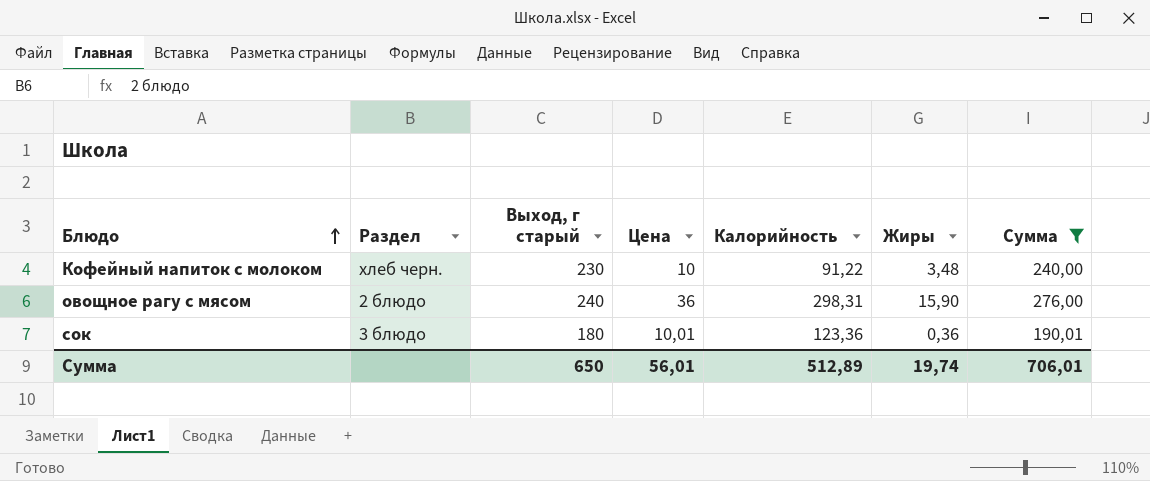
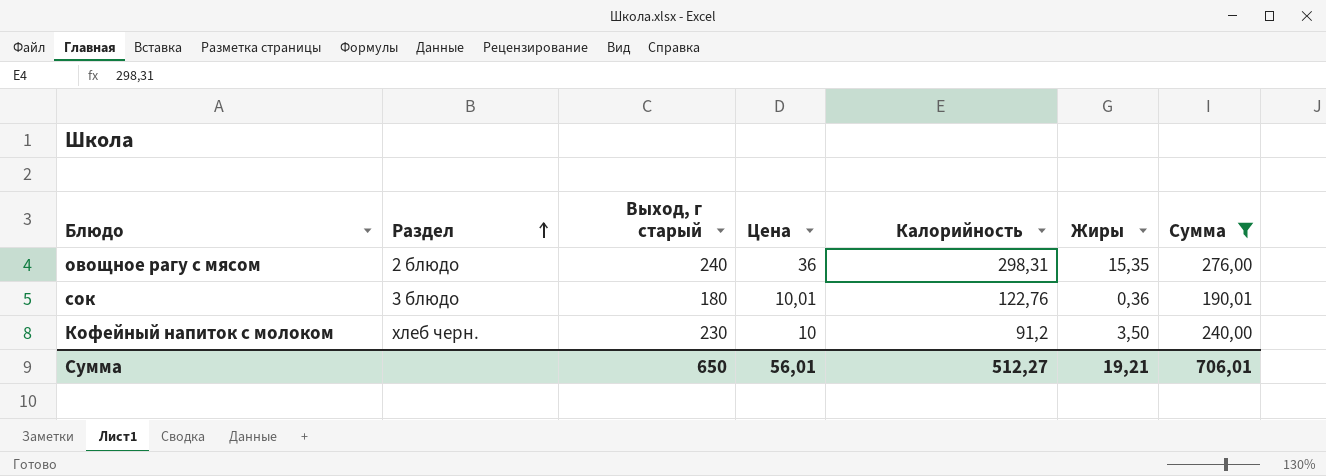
row order: Блюдо ascending -> Раздел ascending
овощное рагу с мясом | Жиры: 15,90 -> 15,35
сок | Калорийность: 123,36 -> 122,76
Кофейный напиток с молоком | Калорийность: 91,22 -> 91,2
Кофейный напиток с молоком | Жиры: 3,48 -> 3,50
Сумма | Калорийность: 512,89 -> 512,27
Сумма | Жиры: 19,74 -> 19,21

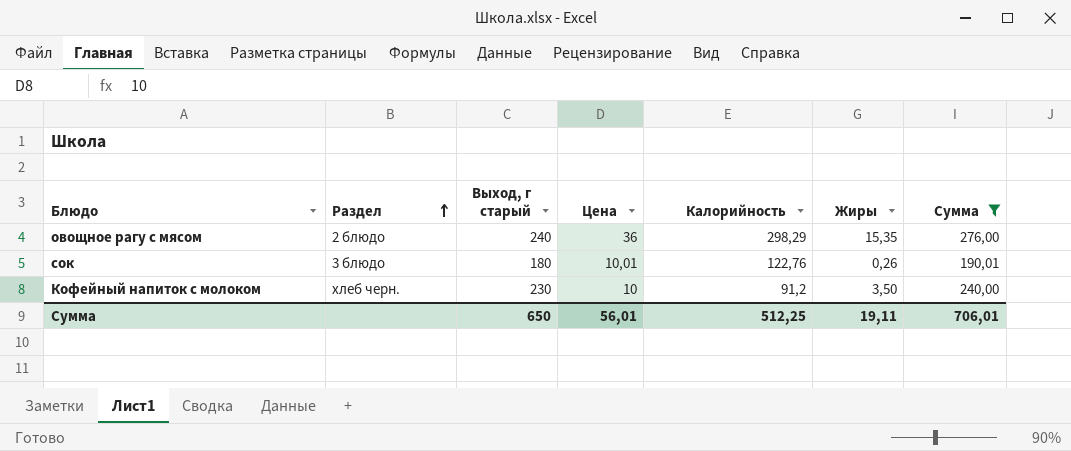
овощное рагу с мясом | Калорийность: 298,31 -> 298,29
сок | Жиры: 0,36 -> 0,26
Сумма | Калорийность: 512,27 -> 512,25
Сумма | Жиры: 19,21 -> 19,11

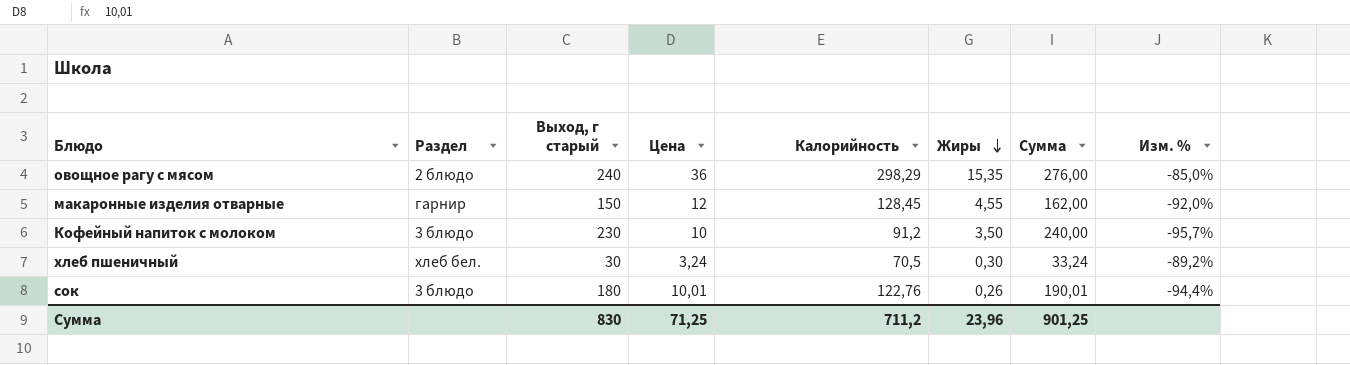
filter: Сумма >= 190,01 -> none
row order: Раздел ascending -> Жиры descending
column Изм. % | formula: none -> ([Цена] - [Выход, г старый]) / [Выход, г старый]
Кофейный напиток с молоком | Раздел: хлеб черн. -> 3 блюдо
Сумма | Выход, г старый: 650 -> 830
Сумма | Цена: 56,01 -> 71,25
Сумма | Калорийность: 512,25 -> 711,2
Сумма | Жиры: 19,11 -> 23,96
Сумма | Сумма: 706,01 -> 901,25

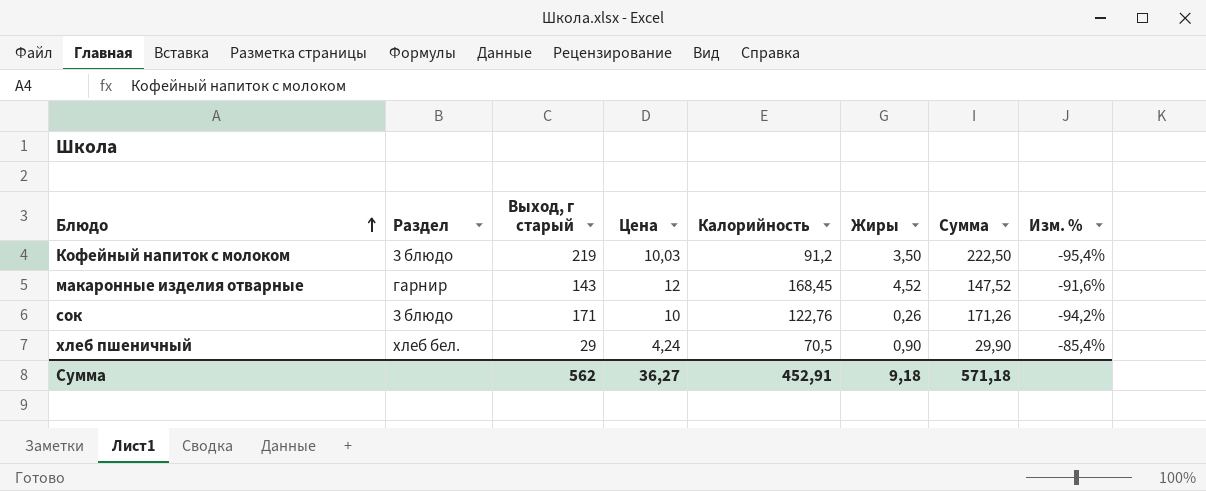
row order: Жиры descending -> Блюдо ascending
column Сумма | formula: [Выход, г старый] + [Цена] -> [Выход, г старый] + [Жиры]
row овощное рагу с мясом: 2 блюдо | 240 | 36 | 298,29 | 15,35 | 276,00 | -85,0% -> none
Кофейный напиток с молоком | Выход, г старый: 230 -> 219
Кофейный напиток с молоком | Цена: 10 -> 10,03
Кофейный напиток с молоком | Изм. %: -95,7% -> -95,4%
макаронные изделия отварные | Выход, г старый: 150 -> 143
макаронные изделия отварные | Калорийность: 128,45 -> 168,45
макаронные изделия отварные | Жиры: 4,55 -> 4,52
макаронные изделия отварные | Изм. %: -92,0% -> -91,6%
сок | Выход, г старый: 180 -> 171
сок | Цена: 10,01 -> 10
сок | Изм. %: -94,4% -> -94,2%
хлеб пшеничный | Выход, г старый: 30 -> 29
хлеб пшеничный | Цена: 3,24 -> 4,24
хлеб пшеничный | Жиры: 0,30 -> 0,90
хлеб пшеничный | Изм. %: -89,2% -> -85,4%
Сумма | Выход, г старый: 830 -> 562
Сумма | Цена: 71,25 -> 36,27
Сумма | Калорийность: 711,2 -> 452,91
Сумма | Жиры: 23,96 -> 9,18
Сумма | Сумма: 901,25 -> 571,18

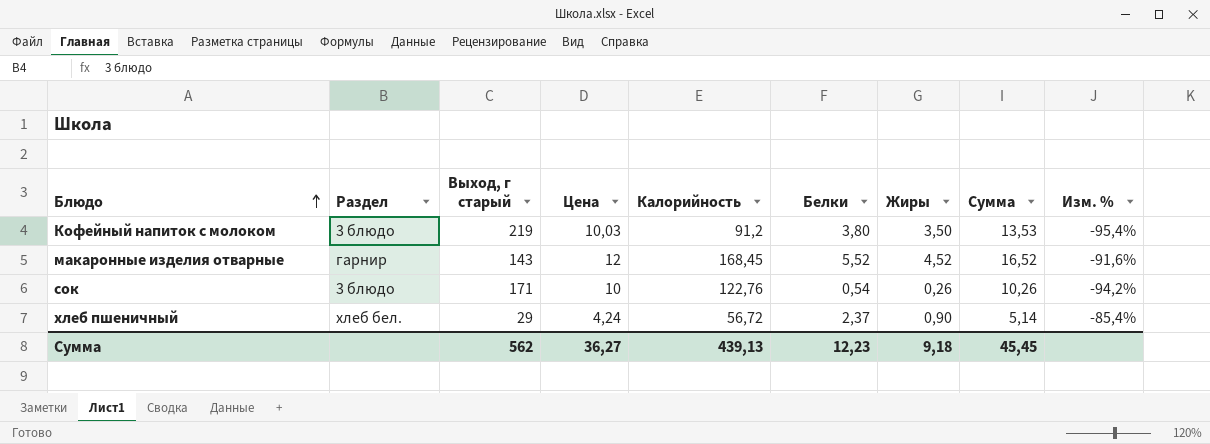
column Белки | position: none -> 6
column Сумма | formula: [Выход, г старый] + [Жиры] -> [Цена] + [Жиры]
хлеб пшеничный | Калорийность: 70,5 -> 56,72
Сумма | Калорийность: 452,91 -> 439,13
Сумма | Сумма: 571,18 -> 45,45

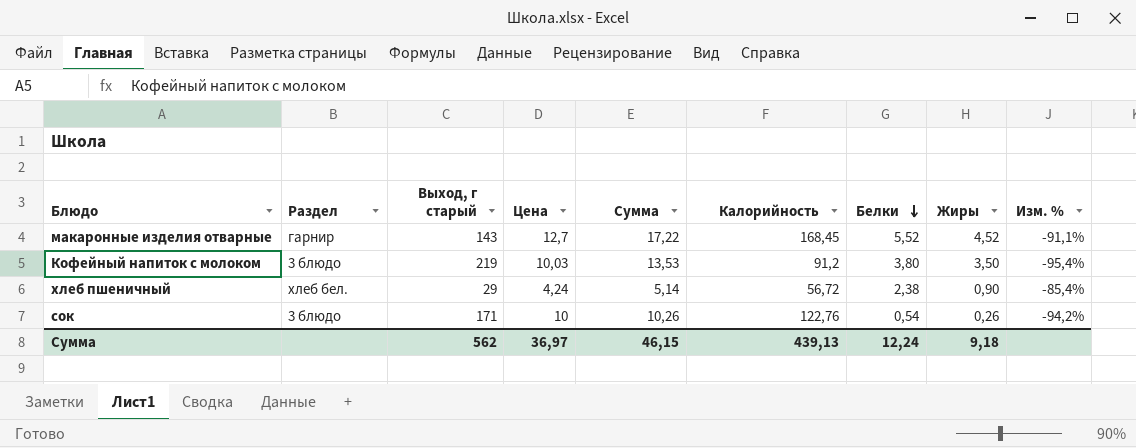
row order: Блюдо ascending -> Белки descending
column Сумма | position: 8 -> 5
макаронные изделия отварные | Цена: 12 -> 12,7
макаронные изделия отварные | Сумма: 16,52 -> 17,22
макаронные изделия отварные | Изм. %: -91,6% -> -91,1%
хлеб пшеничный | Белки: 2,37 -> 2,38
Сумма | Цена: 36,27 -> 36,97
Сумма | Сумма: 45,45 -> 46,15
Сумма | Белки: 12,23 -> 12,24

